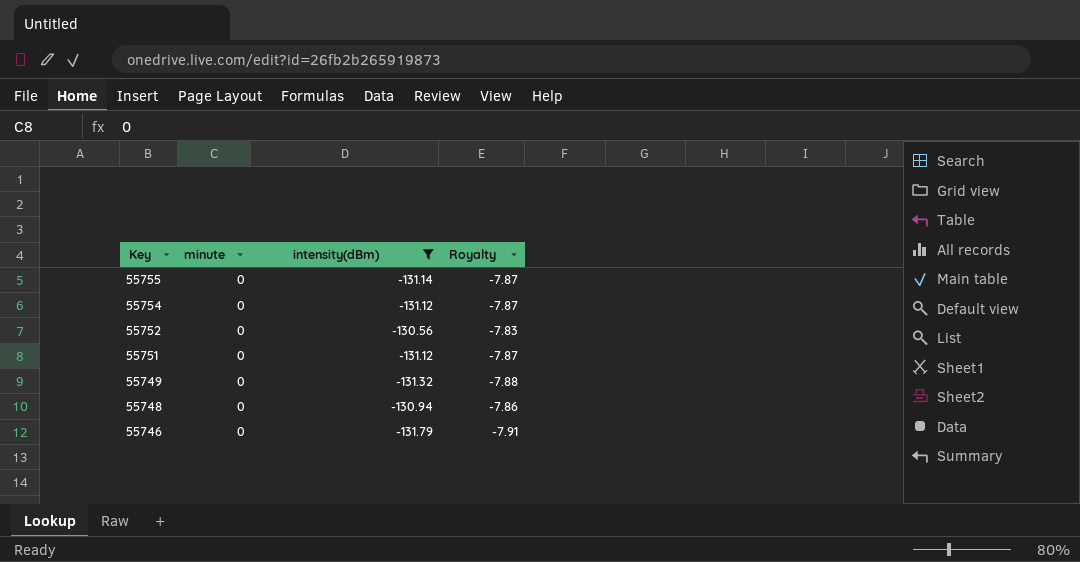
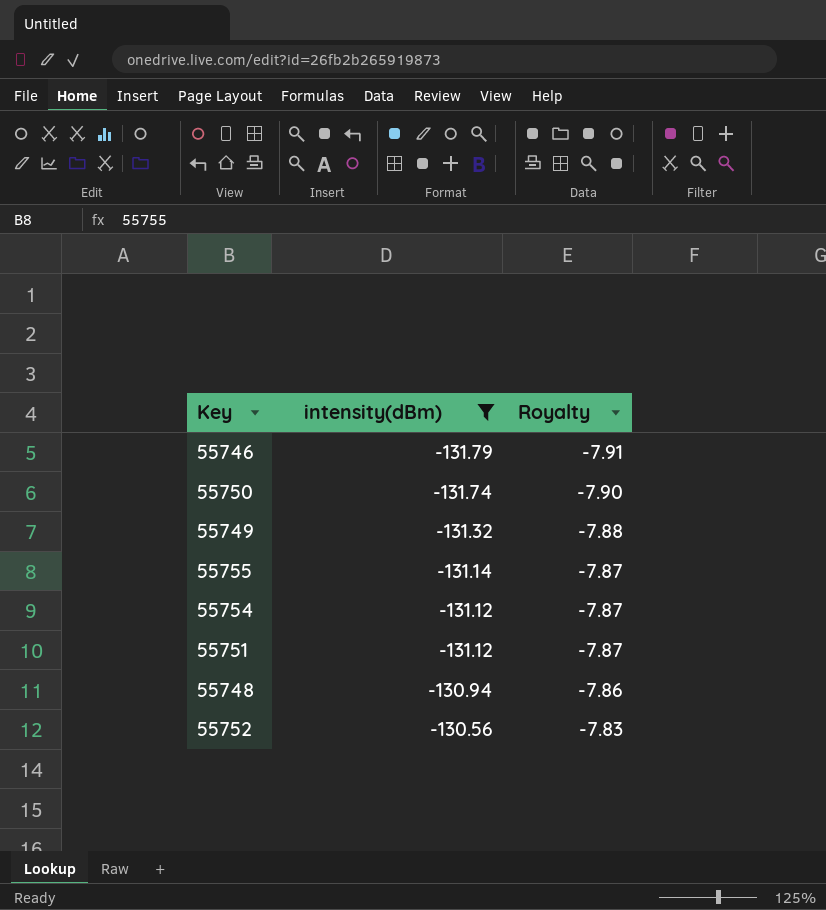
row order: Key descending -> intensity(dBm) ascending
column minute | position: 2 -> none
row 55750: none -> -131.74 | -7.90

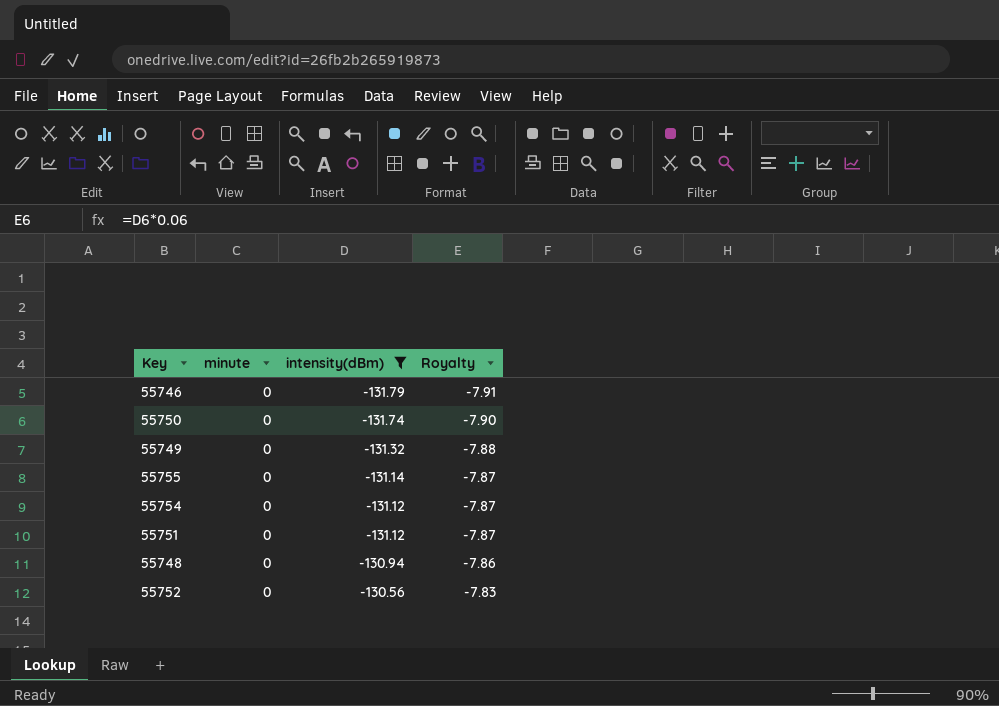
column minute | position: none -> 2

